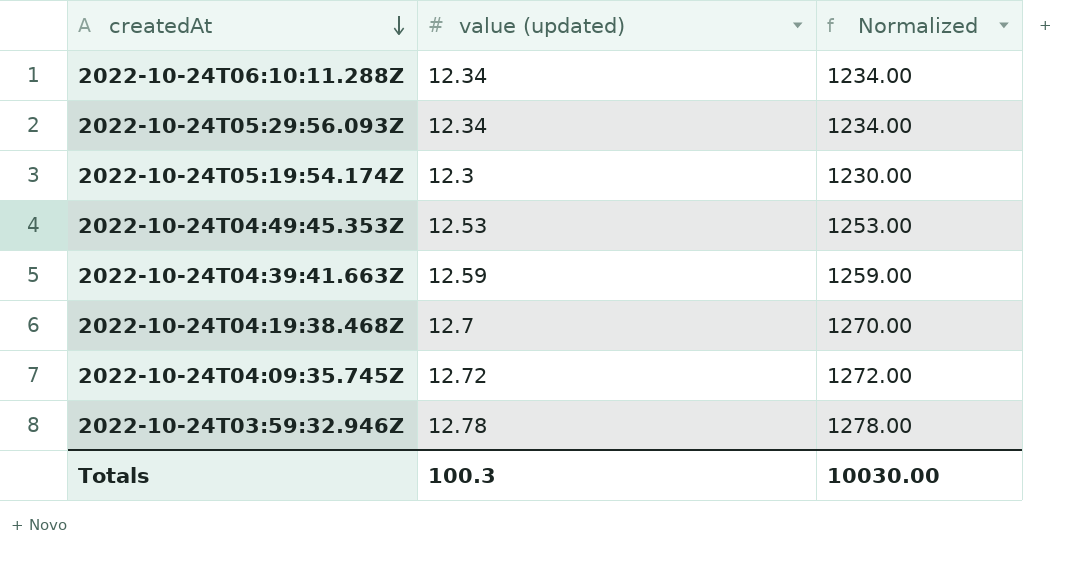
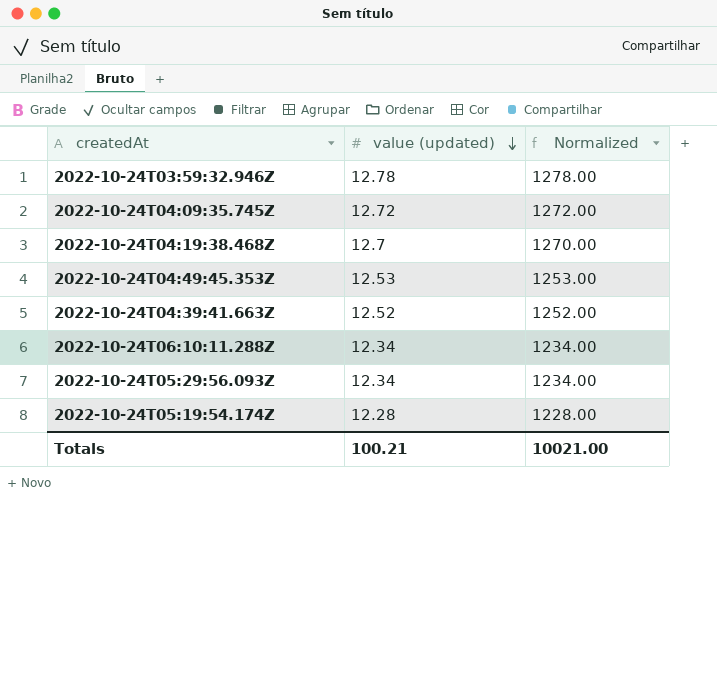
row order: createdAt descending -> value (updated) descending
2022-10-24T04:39:41.663Z | value (updated): 12.59 -> 12.52
2022-10-24T04:39:41.663Z | Normalized: 1259.00 -> 1252.00
2022-10-24T05:19:54.174Z | value (updated): 12.3 -> 12.28
2022-10-24T05:19:54.174Z | Normalized: 1230.00 -> 1228.00
Totals | value (updated): 100.3 -> 100.21
Totals | Normalized: 10030.00 -> 10021.00

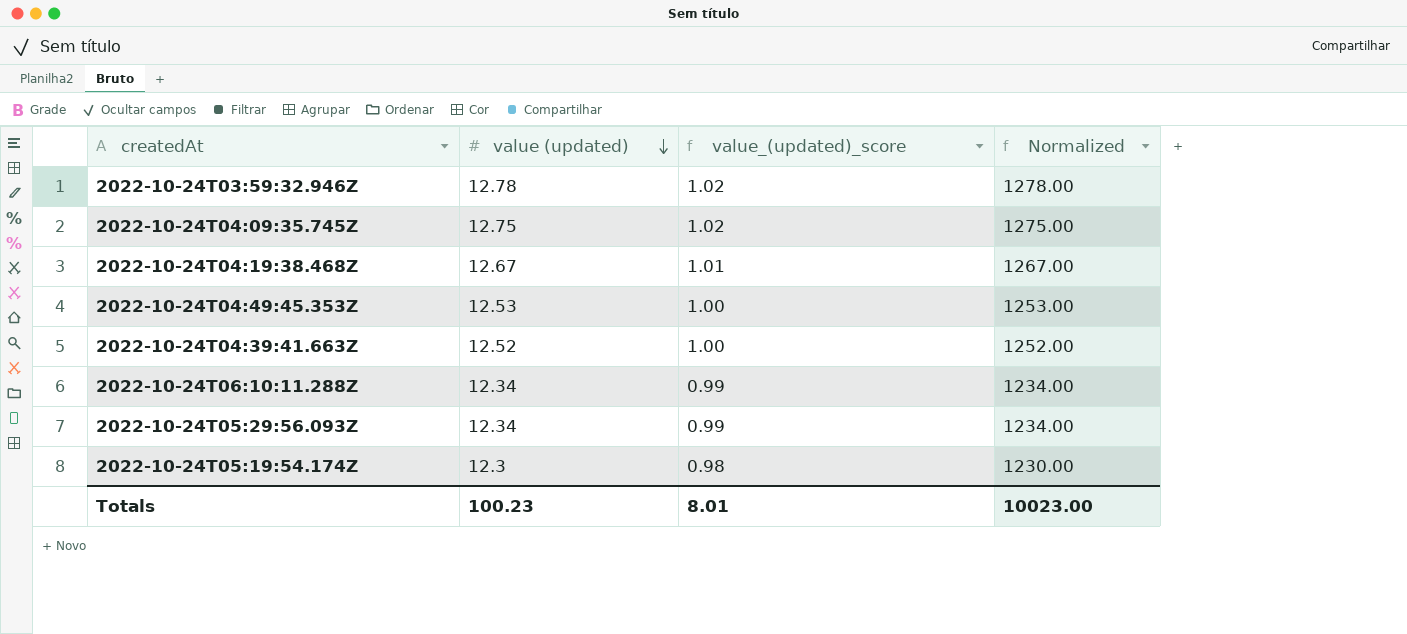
column value_(updated)_score | formula: none -> [value (updated)] * 0.08
2022-10-24T04:09:35.745Z | value (updated): 12.72 -> 12.75
2022-10-24T04:09:35.745Z | Normalized: 1272.00 -> 1275.00
2022-10-24T04:19:38.468Z | value (updated): 12.7 -> 12.67
2022-10-24T04:19:38.468Z | Normalized: 1270.00 -> 1267.00
2022-10-24T05:19:54.174Z | value (updated): 12.28 -> 12.3
2022-10-24T05:19:54.174Z | Normalized: 1228.00 -> 1230.00
Totals | value (updated): 100.21 -> 100.23
Totals | Normalized: 10021.00 -> 10023.00

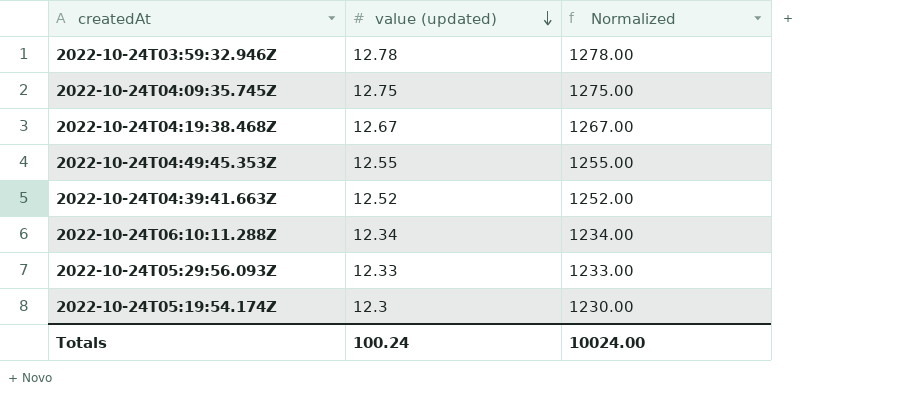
column value_(updated)_score | formula: [value (updated)] * 0.08 -> none
2022-10-24T04:49:45.353Z | value (updated): 12.53 -> 12.55
2022-10-24T04:49:45.353Z | Normalized: 1253.00 -> 1255.00
2022-10-24T05:29:56.093Z | value (updated): 12.34 -> 12.33
2022-10-24T05:29:56.093Z | Normalized: 1234.00 -> 1233.00
Totals | value (updated): 100.23 -> 100.24
Totals | Normalized: 10023.00 -> 10024.00

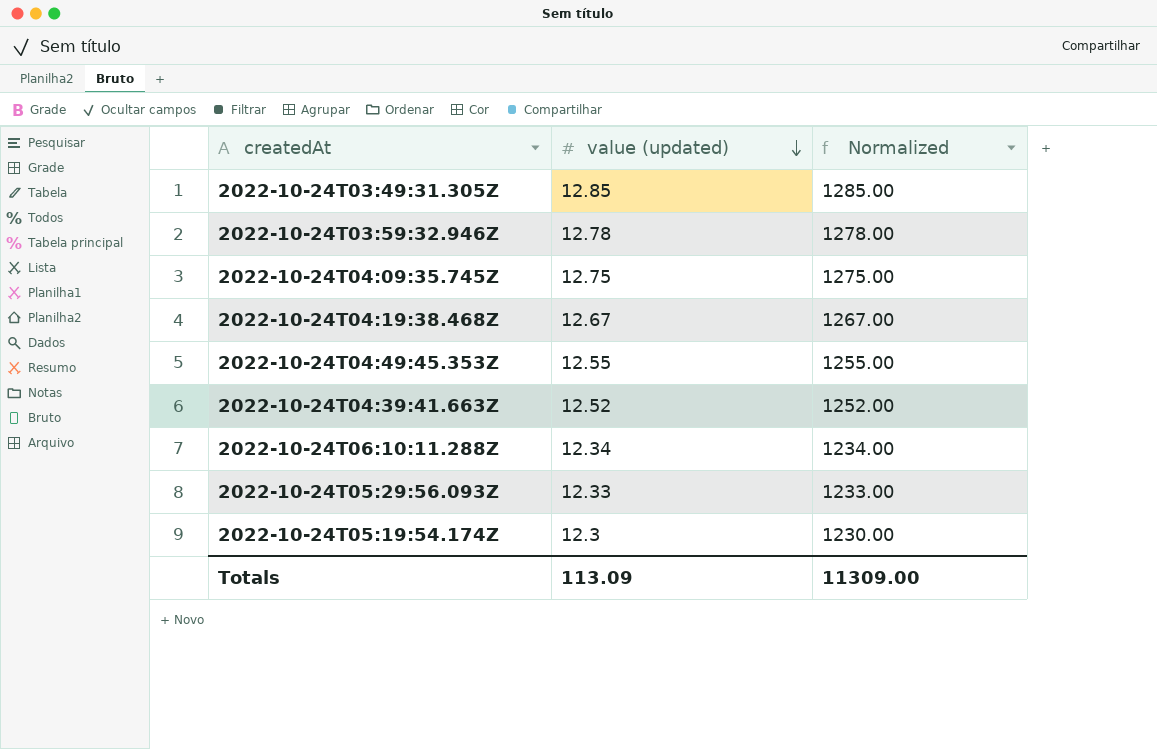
row 2022-10-24T03:49:31.305Z: none -> 12.85 | 1285.00
Totals | value (updated): 100.24 -> 113.09
Totals | Normalized: 10024.00 -> 11309.00

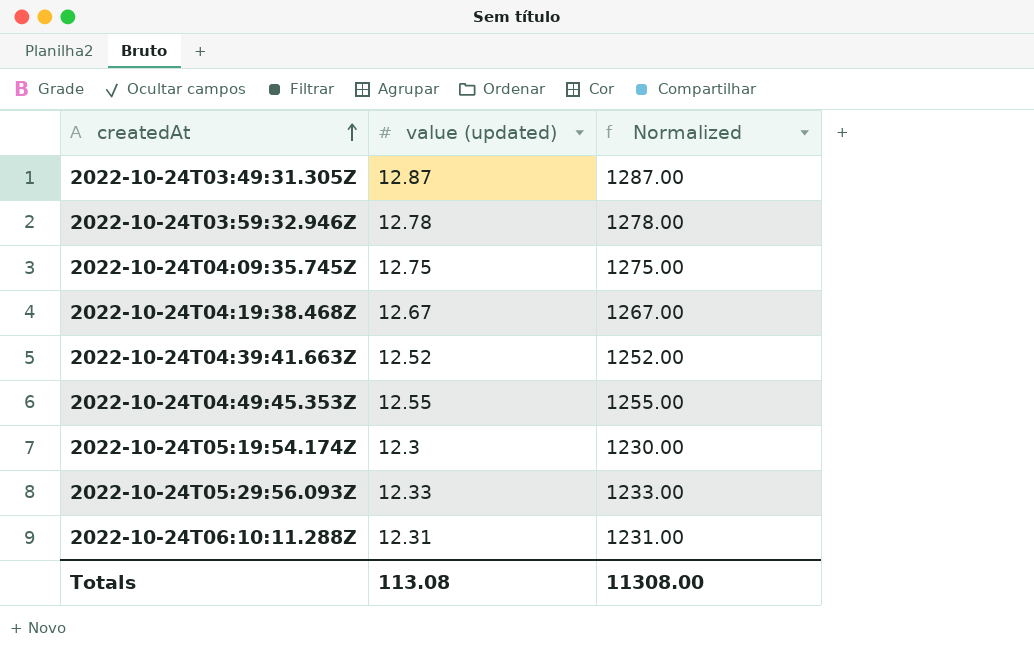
row order: value (updated) descending -> createdAt ascending
2022-10-24T03:49:31.305Z | value (updated): 12.85 -> 12.87
2022-10-24T03:49:31.305Z | Normalized: 1285.00 -> 1287.00
2022-10-24T06:10:11.288Z | value (updated): 12.34 -> 12.31
2022-10-24T06:10:11.288Z | Normalized: 1234.00 -> 1231.00
Totals | value (updated): 113.09 -> 113.08
Totals | Normalized: 11309.00 -> 11308.00

